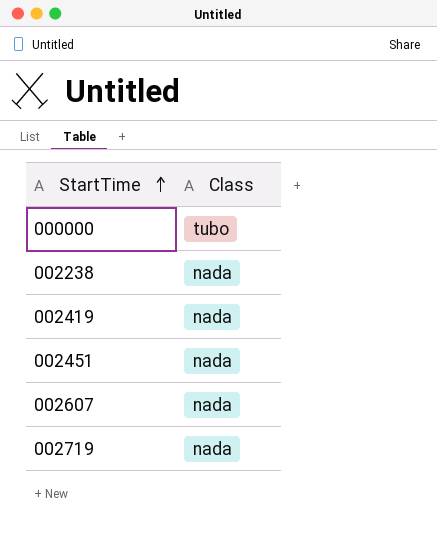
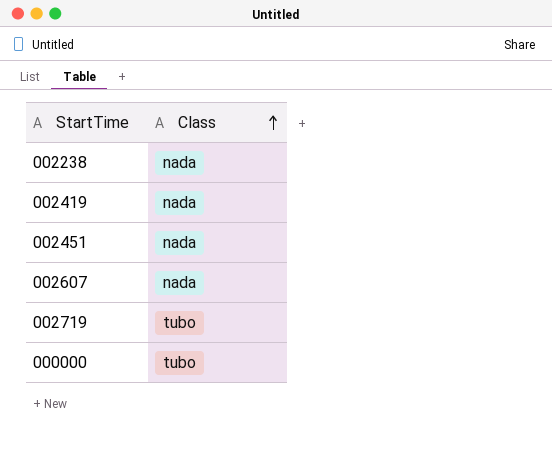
row order: StartTime ascending -> Class ascending
002719 | Class: nada -> tubo

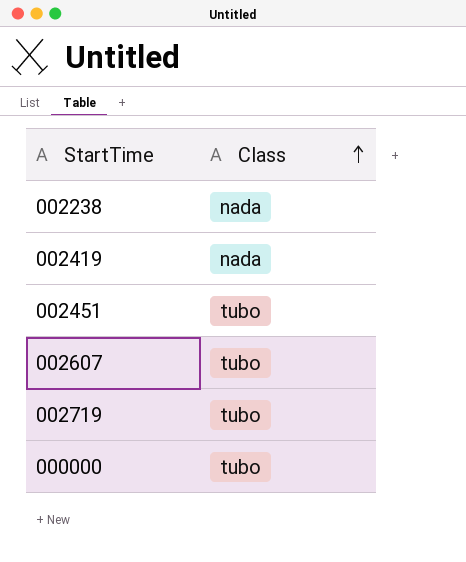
002451 | Class: nada -> tubo
002607 | Class: nada -> tubo

